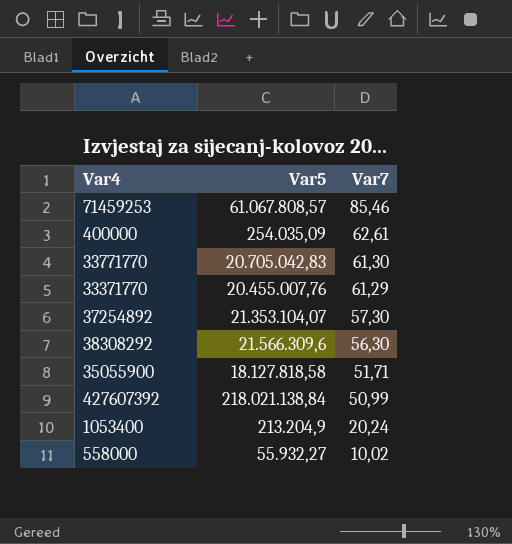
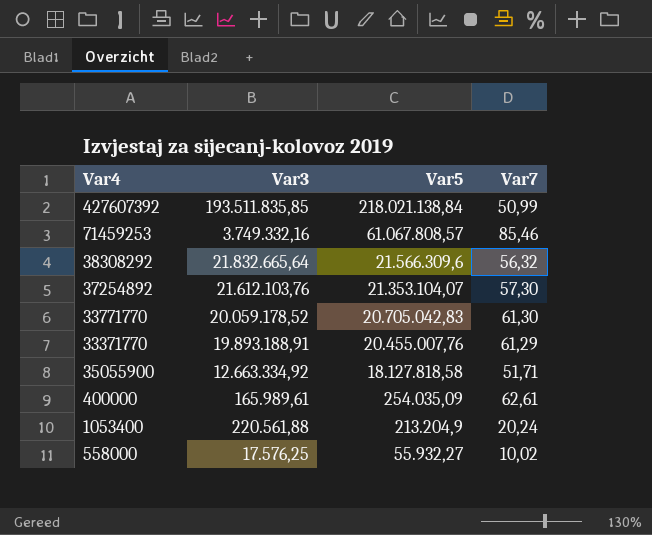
row order: Var7 descending -> Var5 descending
column Var3 | position: none -> 2
38308292 | Var7: 56,30 -> 56,32

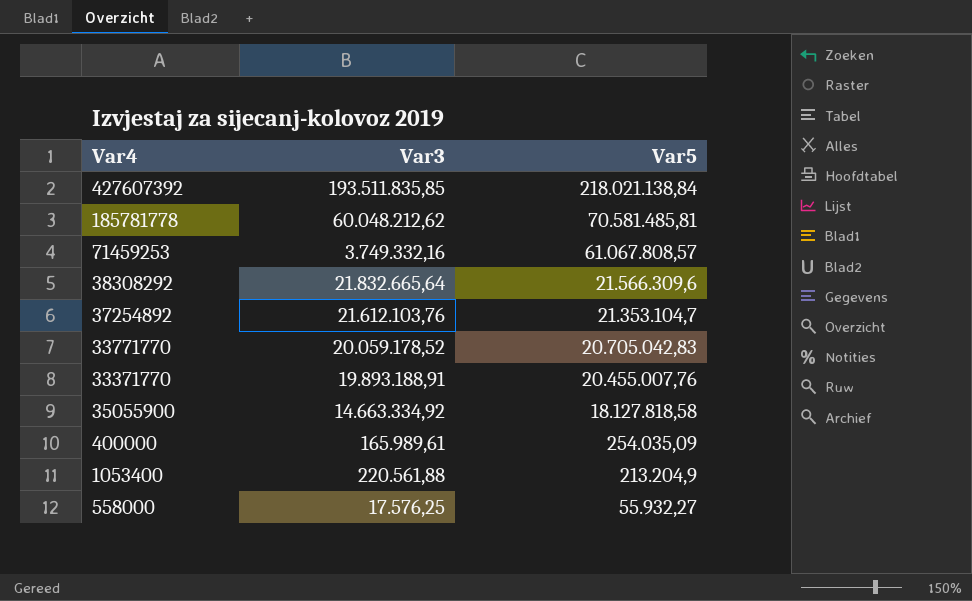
column Var7 | position: 4 -> none
row 185781778: none -> 60.048.212,62 | 70.581.485,81
37254892 | Var5: 21.353.104,07 -> 21.353.104,7
35055900 | Var3: 12.663.334,92 -> 14.663.334,92

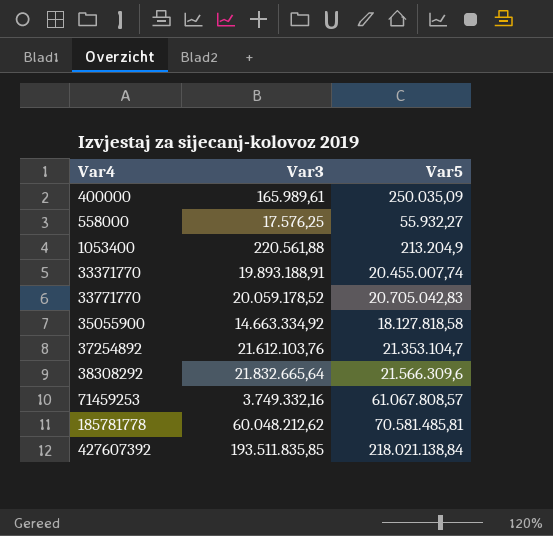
row order: Var5 descending -> Var4 ascending
400000 | Var5: 254.035,09 -> 250.035,09
33371770 | Var5: 20.455.007,76 -> 20.455.007,74

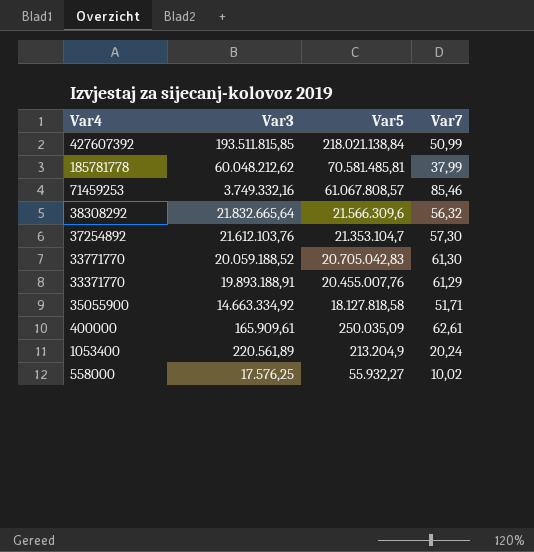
row order: Var4 ascending -> Var5 descending
column Var7 | position: none -> 4
427607392 | Var3: 193.511.835,85 -> 193.511.815,85
33771770 | Var3: 20.059.178,52 -> 20.059.188,52
33371770 | Var5: 20.455.007,74 -> 20.455.007,76
400000 | Var3: 165.989,61 -> 165.909,61
1053400 | Var3: 220.561,88 -> 220.561,89

